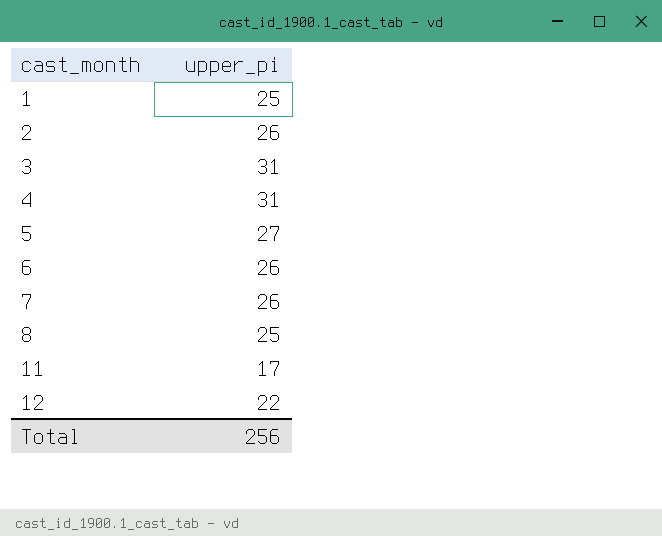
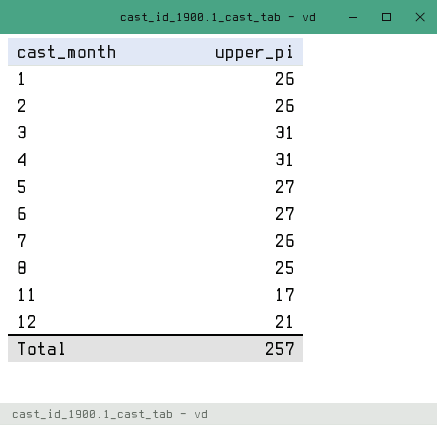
1 | upper_pi: 25 -> 26
6 | upper_pi: 26 -> 27
12 | upper_pi: 22 -> 21
Total | upper_pi: 256 -> 257

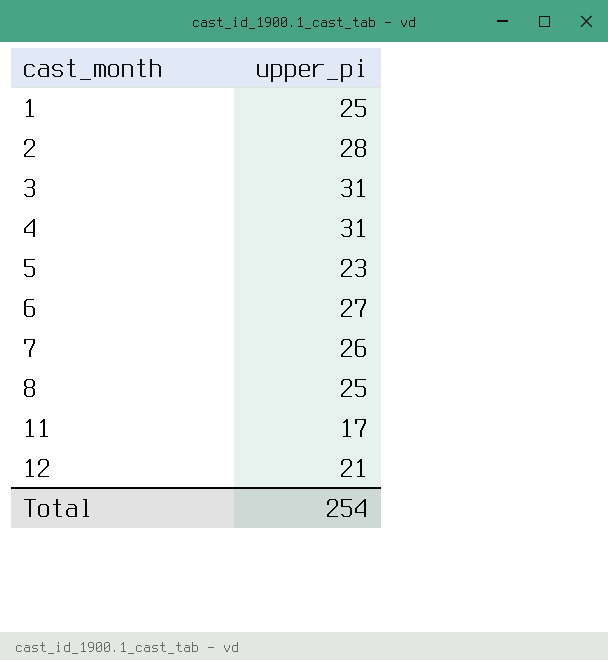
1 | upper_pi: 26 -> 25
2 | upper_pi: 26 -> 28
5 | upper_pi: 27 -> 23
Total | upper_pi: 257 -> 254

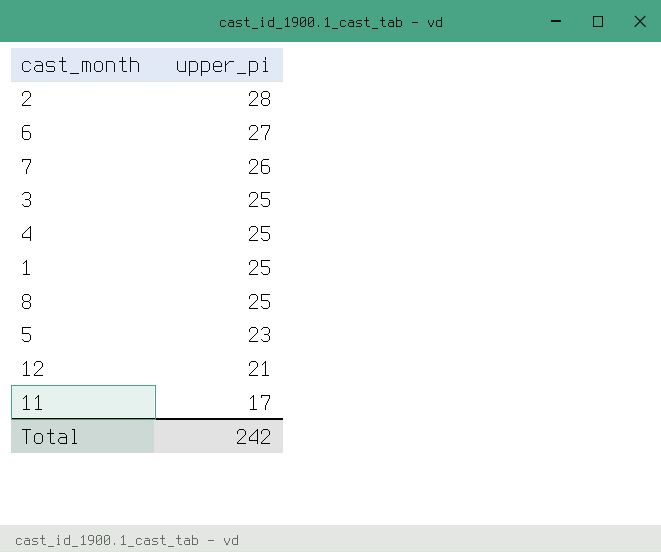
row order: cast_month ascending -> upper_pi descending
3 | upper_pi: 31 -> 25
4 | upper_pi: 31 -> 25
Total | upper_pi: 254 -> 242

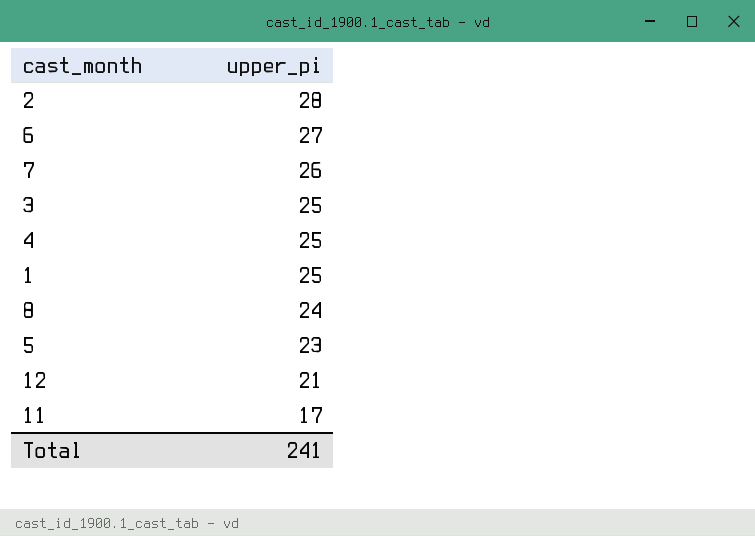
8 | upper_pi: 25 -> 24
Total | upper_pi: 242 -> 241

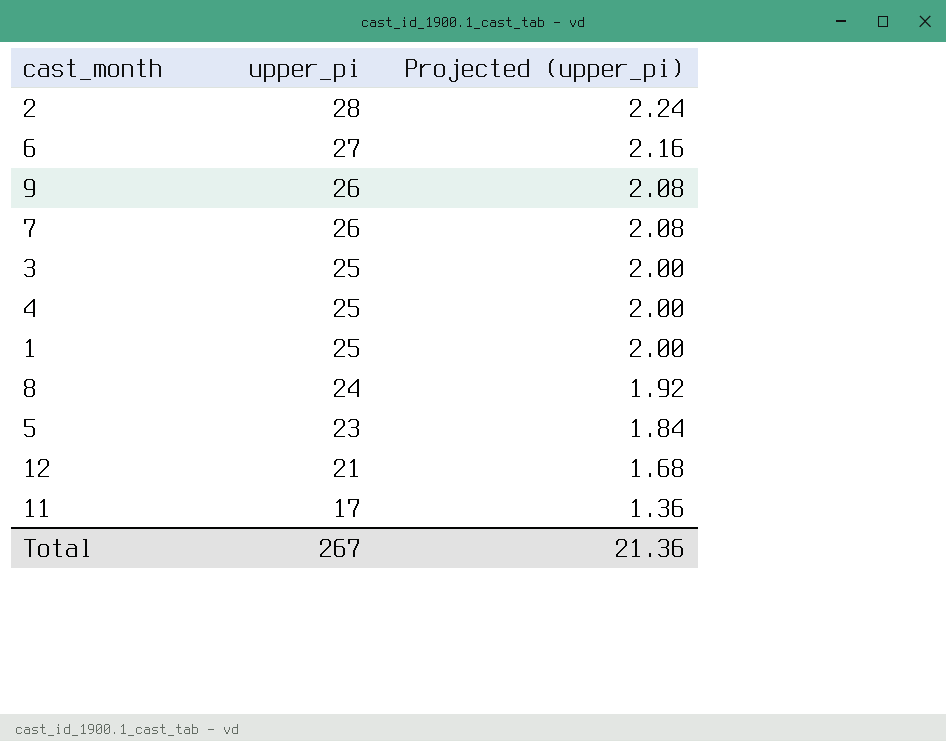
column Projected (upper_pi) | formula: none -> [upper_pi] * 0.08
row 9: none -> 26 | 2.08
Total | upper_pi: 241 -> 267

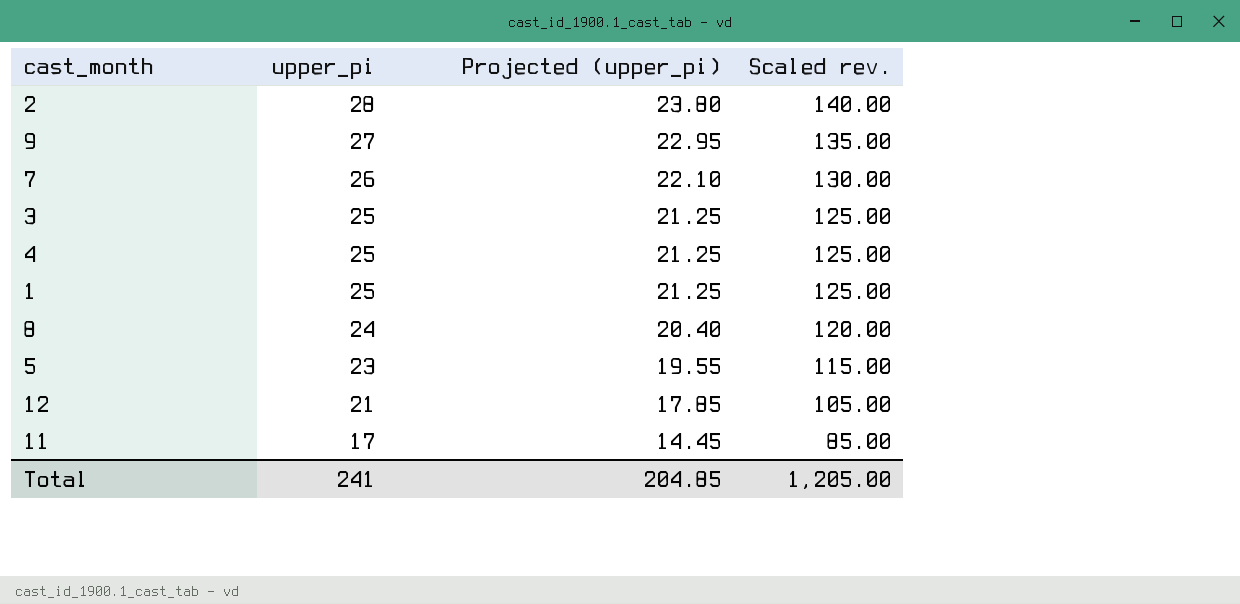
column Projected (upper_pi) | formula: [upper_pi] * 0.08 -> [upper_pi] * 0.85
column Scaled rev. | formula: none -> [upper_pi] * 5
row 6: 27 | 2.16 -> none
9 | upper_pi: 26 -> 27
Total | upper_pi: 267 -> 241
Total | Projected (upper_pi): 21.36 -> 204.85

